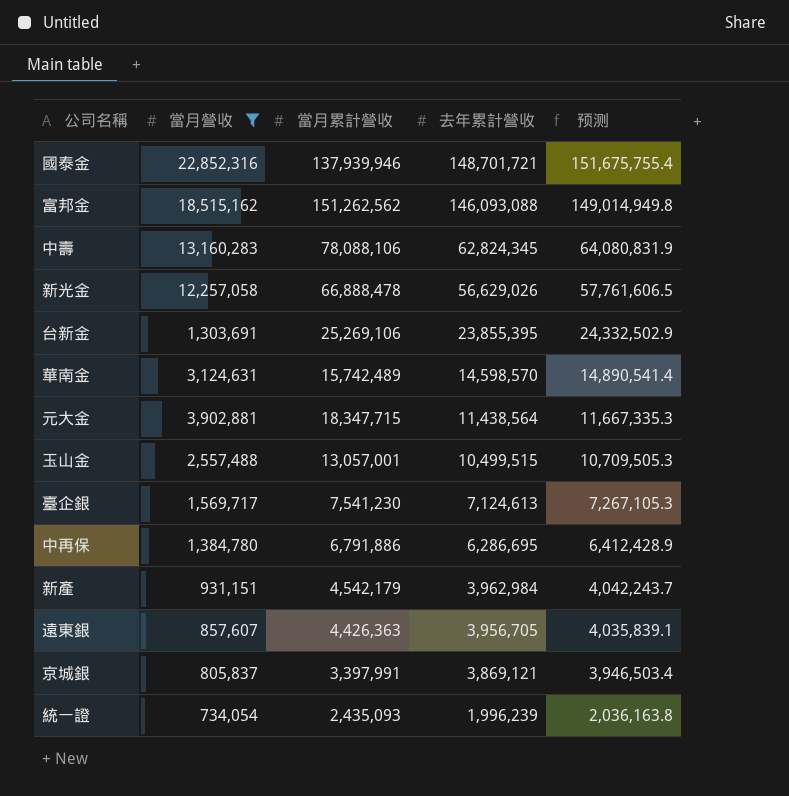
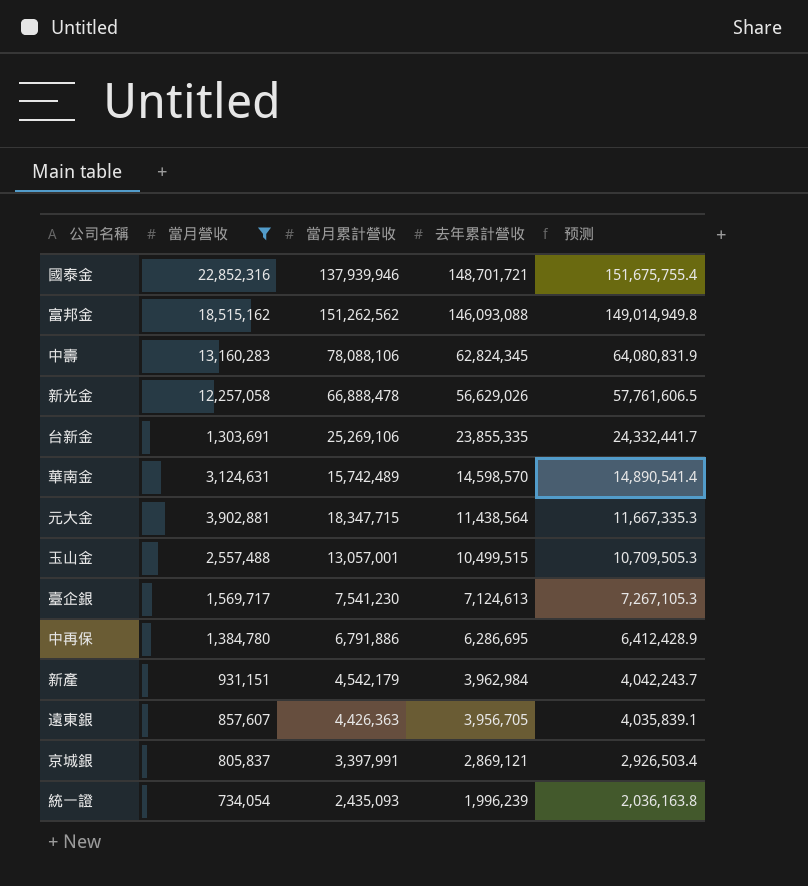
台新金 | 去年累計營收: 23,855,395 -> 23,855,335
台新金 | 预测: 24,332,502.9 -> 24,332,441.7
京城銀 | 去年累計營收: 3,869,121 -> 2,869,121
京城銀 | 预测: 3,946,503.4 -> 2,926,503.4

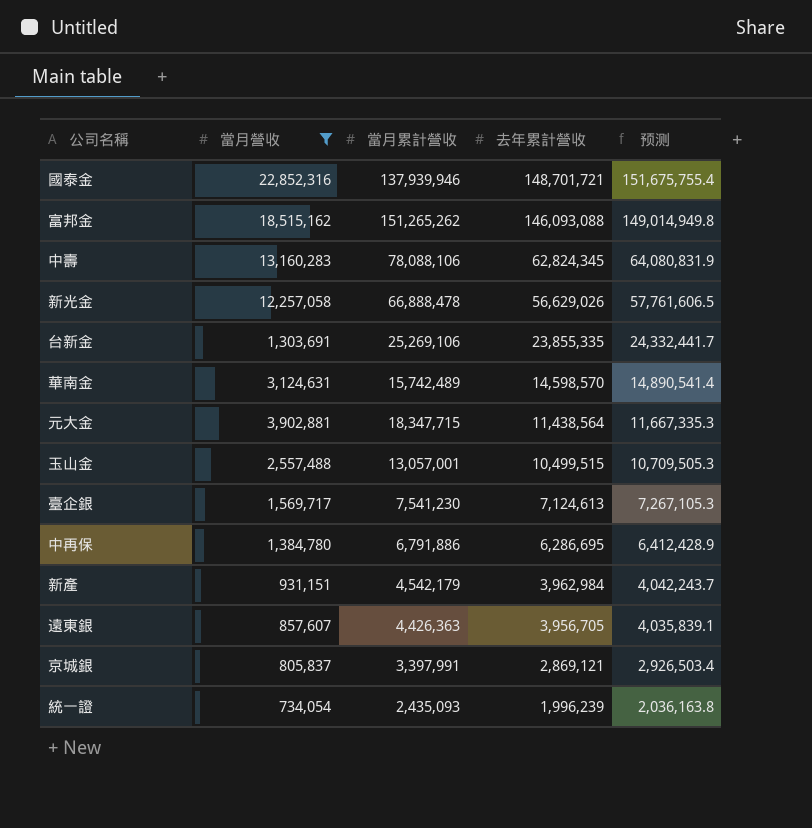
富邦金 | 當月累計營收: 151,262,562 -> 151,265,262

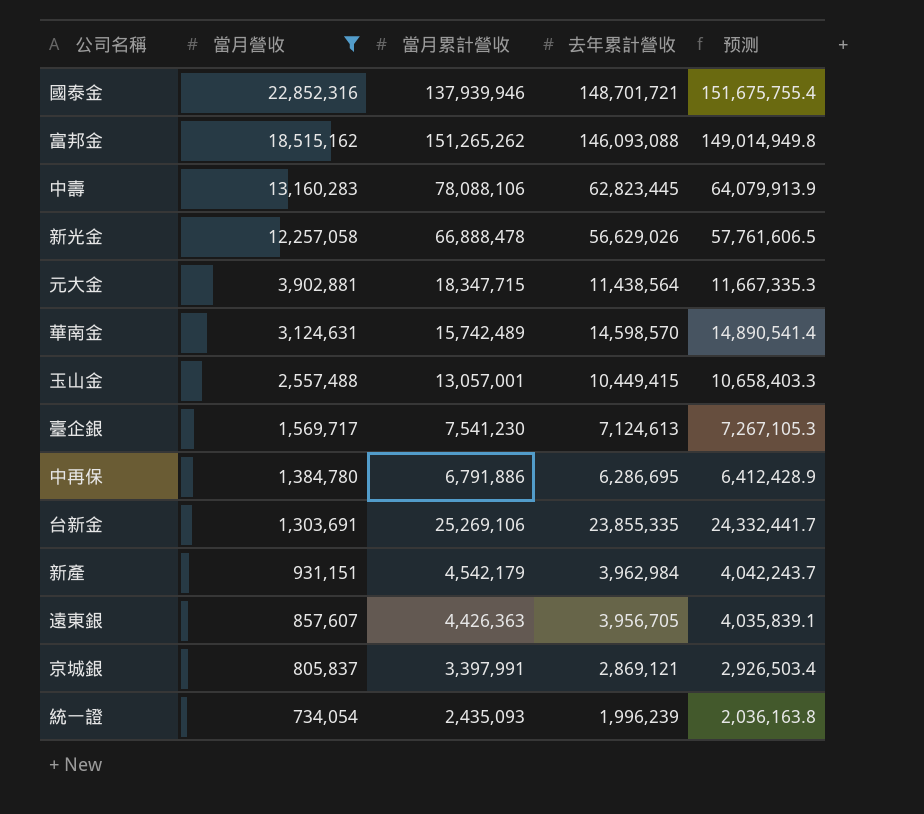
row order: 去年累計營收 descending -> 當月營收 descending
中壽 | 去年累計營收: 62,824,345 -> 62,823,445
中壽 | 预测: 64,080,831.9 -> 64,079,913.9
玉山金 | 去年累計營收: 10,499,515 -> 10,449,415
玉山金 | 预测: 10,709,505.3 -> 10,658,403.3

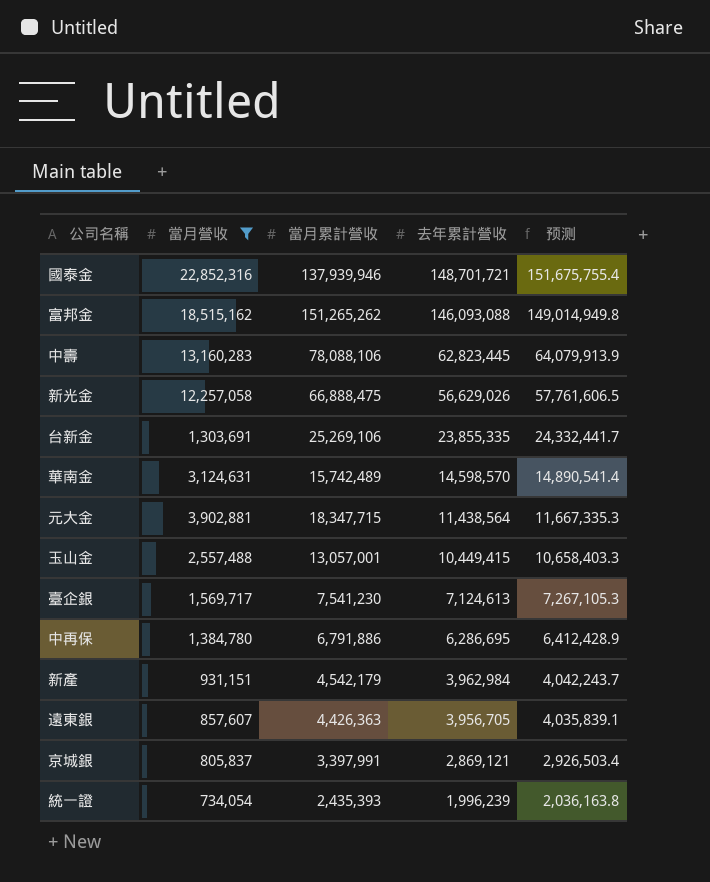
row order: 當月營收 descending -> 去年累計營收 descending
新光金 | 當月累計營收: 66,888,478 -> 66,888,475
統一證 | 當月累計營收: 2,435,093 -> 2,435,393

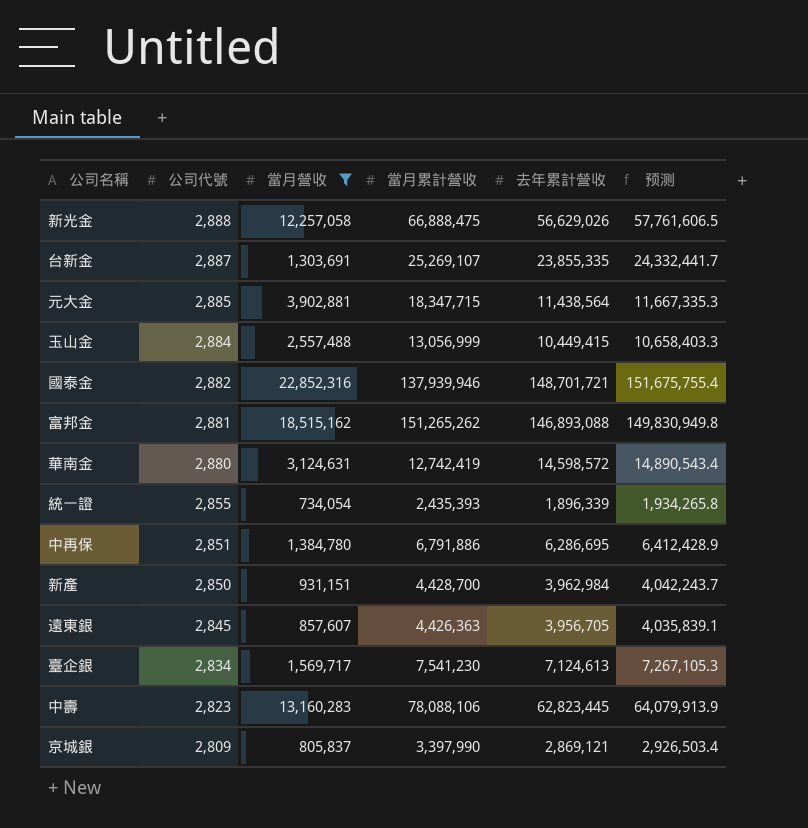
row order: 去年累計營收 descending -> 公司代號 descending
column 公司代號 | position: none -> 2
台新金 | 當月累計營收: 25,269,106 -> 25,269,107
玉山金 | 當月累計營收: 13,057,001 -> 13,056,999
富邦金 | 去年累計營收: 146,093,088 -> 146,893,088
富邦金 | 预测: 149,014,949.8 -> 149,830,949.8
華南金 | 當月累計營收: 15,742,489 -> 12,742,419
華南金 | 去年累計營收: 14,598,570 -> 14,598,572
華南金 | 预测: 14,890,541.4 -> 14,890,543.4
統一證 | 去年累計營收: 1,996,239 -> 1,896,339
統一證 | 预测: 2,036,163.8 -> 1,934,265.8
新產 | 當月累計營收: 4,542,179 -> 4,428,700
京城銀 | 當月累計營收: 3,397,991 -> 3,397,990

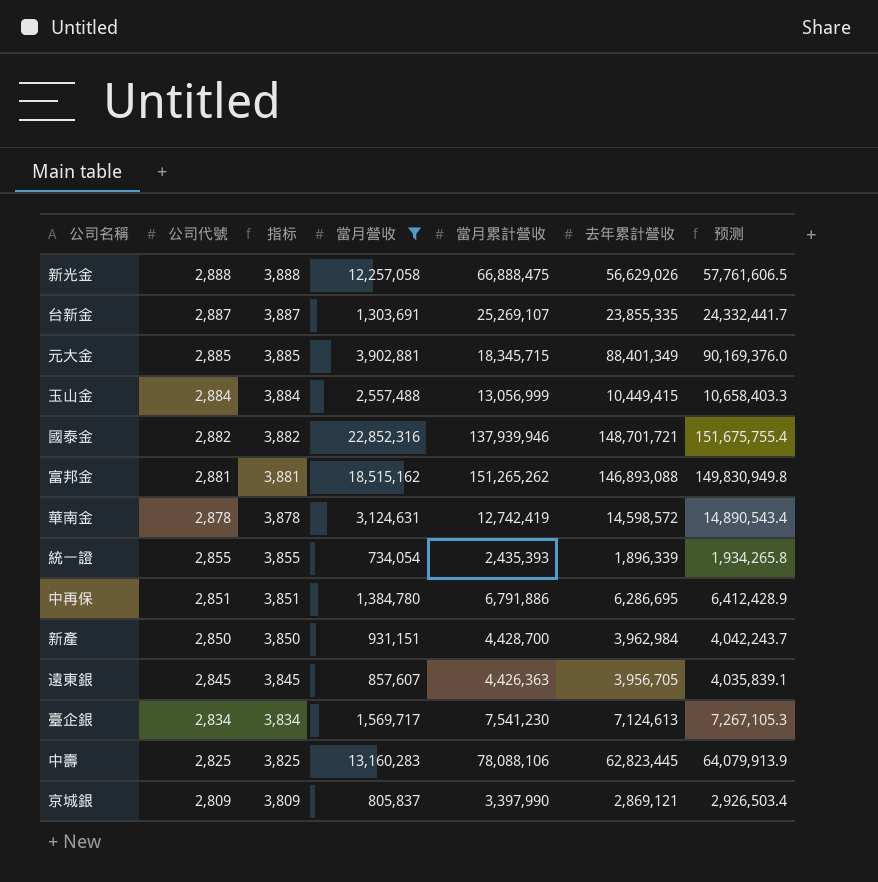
column 指标 | formula: none -> [公司代號] + 1000
元大金 | 當月累計營收: 18,347,715 -> 18,345,715
元大金 | 去年累計營收: 11,438,564 -> 88,401,349
元大金 | 预测: 11,667,335.3 -> 90,169,376.0
華南金 | 公司代號: 2,880 -> 2,878
中壽 | 公司代號: 2,823 -> 2,825

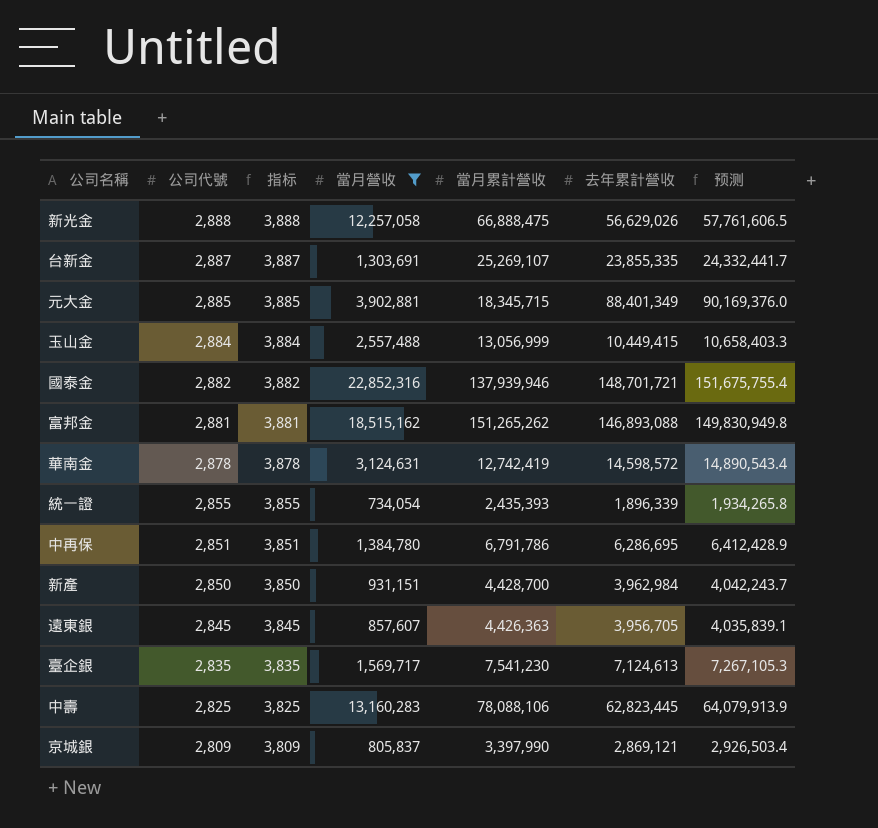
中再保 | 當月累計營收: 6,791,886 -> 6,791,786
臺企銀 | 公司代號: 2,834 -> 2,835
臺企銀 | 指标: 3,834 -> 3,835

